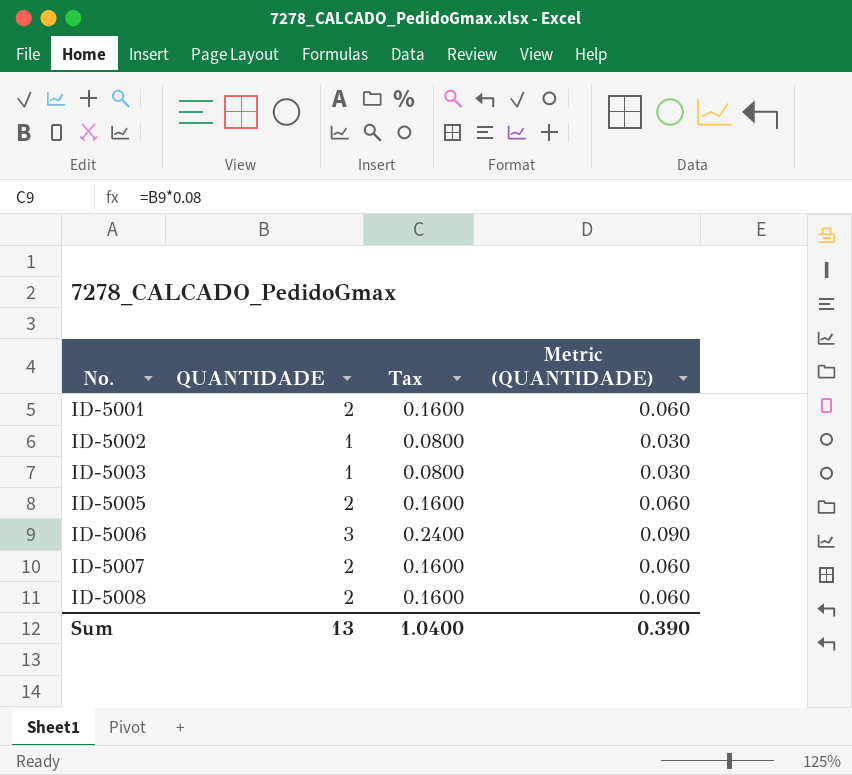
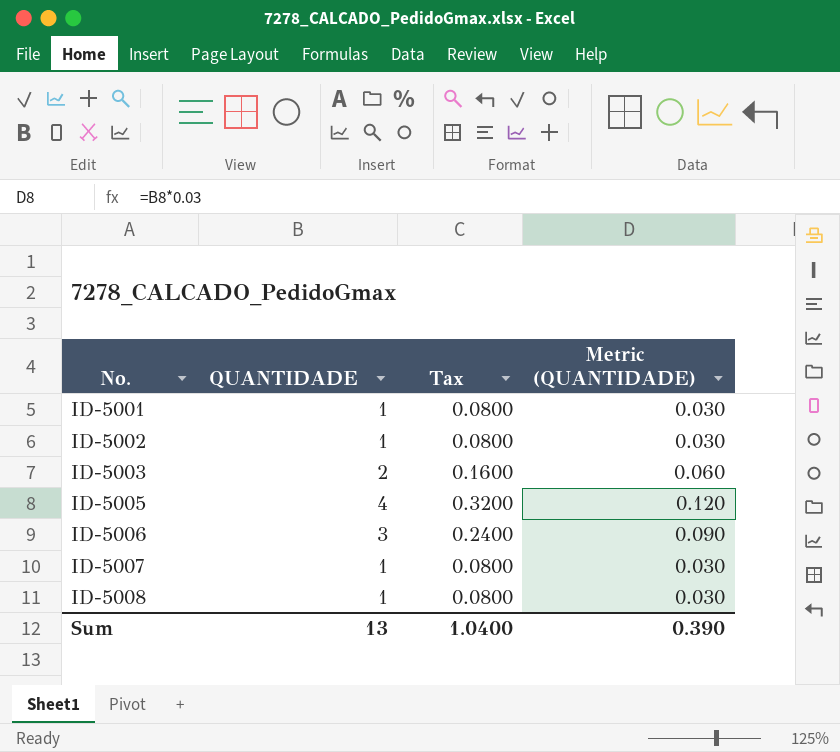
ID-5001 | QUANTIDADE: 2 -> 1
ID-5001 | Tax: 0.1600 -> 0.0800
ID-5001 | Metric (QUANTIDADE): 0.060 -> 0.030
ID-5003 | QUANTIDADE: 1 -> 2
ID-5003 | Tax: 0.0800 -> 0.1600
ID-5003 | Metric (QUANTIDADE): 0.030 -> 0.060
ID-5005 | QUANTIDADE: 2 -> 4
ID-5005 | Tax: 0.1600 -> 0.3200
ID-5005 | Metric (QUANTIDADE): 0.060 -> 0.120
ID-5007 | QUANTIDADE: 2 -> 1
ID-5007 | Tax: 0.1600 -> 0.0800
ID-5007 | Metric (QUANTIDADE): 0.060 -> 0.030
ID-5008 | QUANTIDADE: 2 -> 1
ID-5008 | Tax: 0.1600 -> 0.0800
ID-5008 | Metric (QUANTIDADE): 0.060 -> 0.030

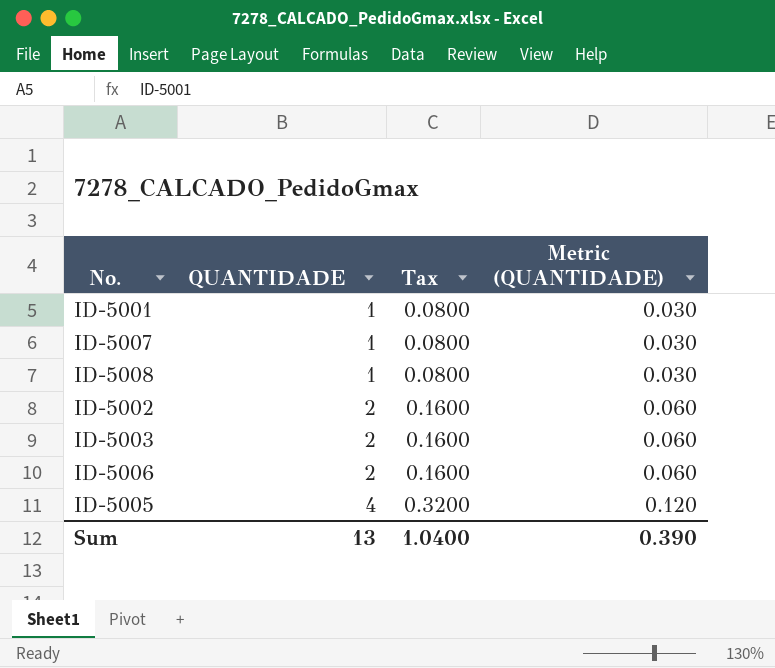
row order: No. ascending -> QUANTIDADE ascending
ID-5002 | QUANTIDADE: 1 -> 2
ID-5002 | Tax: 0.0800 -> 0.1600
ID-5002 | Metric (QUANTIDADE): 0.030 -> 0.060
ID-5006 | QUANTIDADE: 3 -> 2
ID-5006 | Tax: 0.2400 -> 0.1600
ID-5006 | Metric (QUANTIDADE): 0.090 -> 0.060

